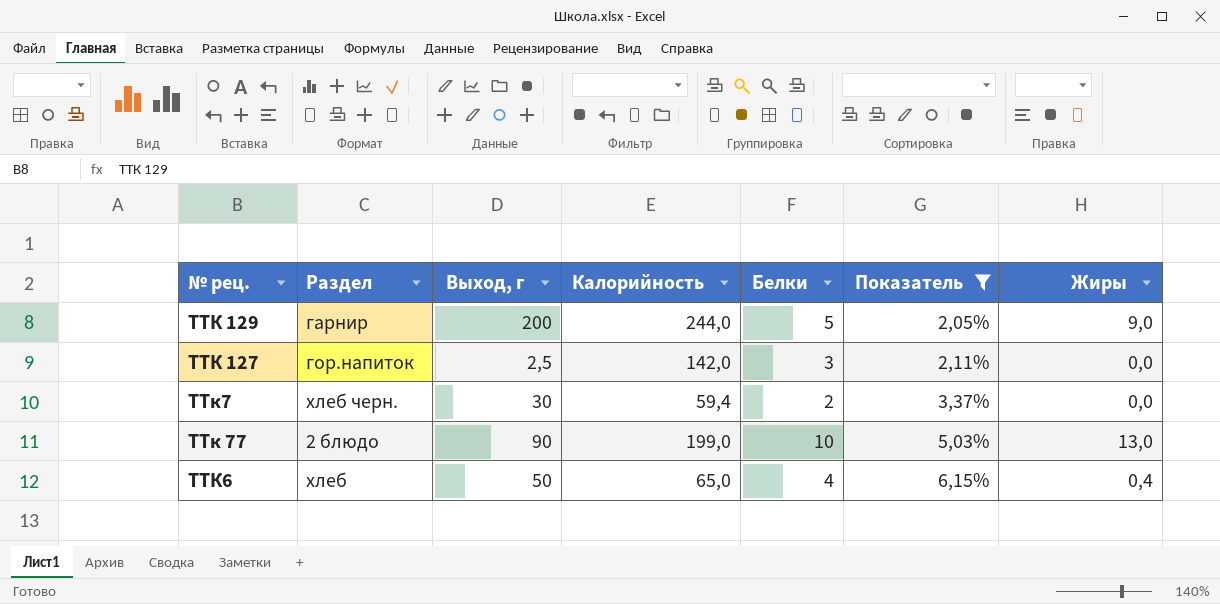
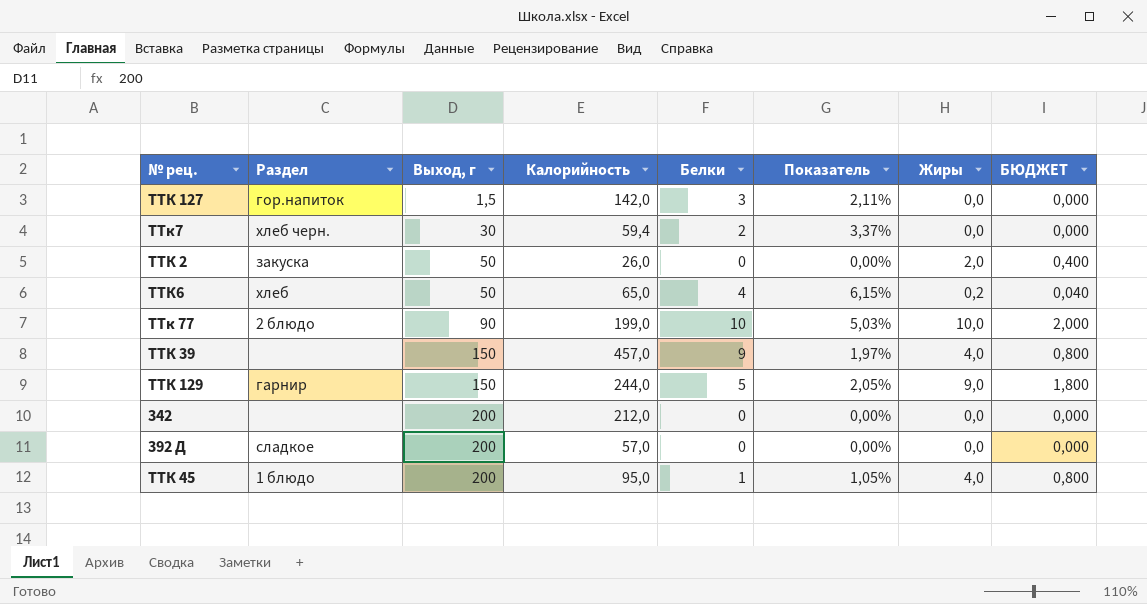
filter: Показатель >= 2,05% -> none
row order: Показатель ascending -> Выход, г ascending
column БЮДЖЕТ | formula: none -> [Жиры] * 0,2
ТТК 127 | Выход, г: 2,5 -> 1,5
ТТК6 | Жиры: 0,4 -> 0,2
ТТк 77 | Жиры: 13,0 -> 10,0
ТТК 129 | Выход, г: 200 -> 150

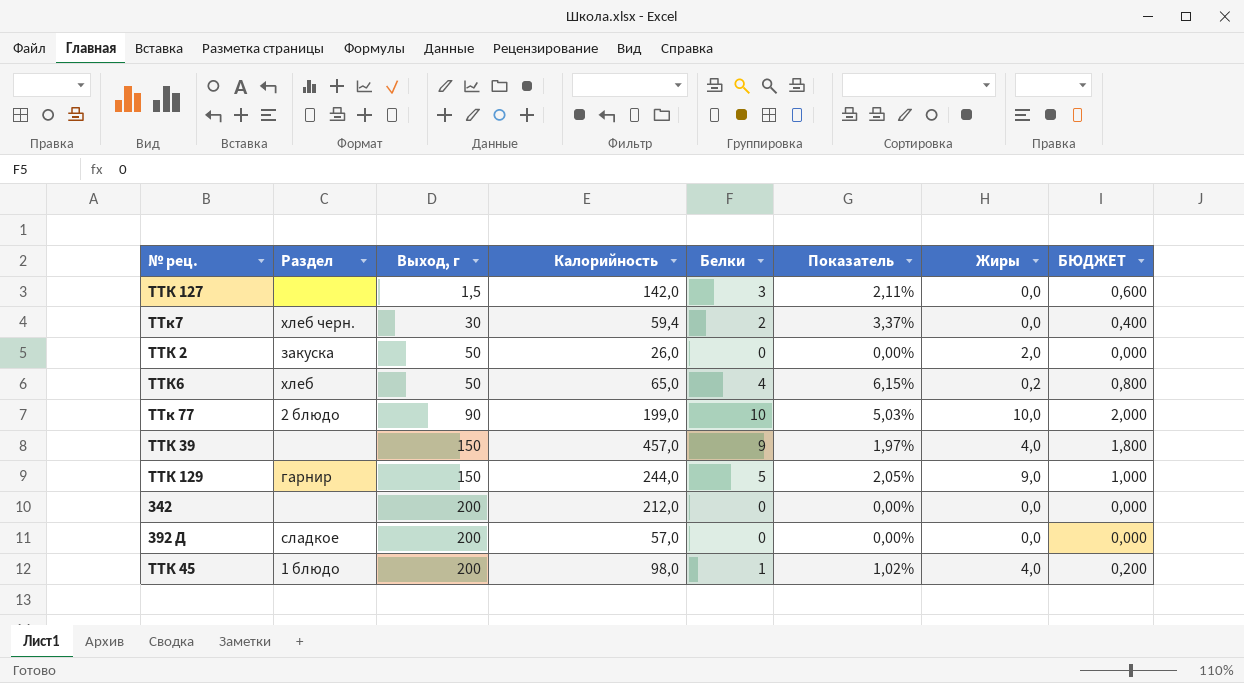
column БЮДЖЕТ | formula: [Жиры] * 0,2 -> [Белки] * 0,2
ТТК 127 | Раздел: гор.напиток -> none
ТТК 45 | Калорийность: 95,0 -> 98,0
ТТК 45 | Показатель: 1,05% -> 1,02%

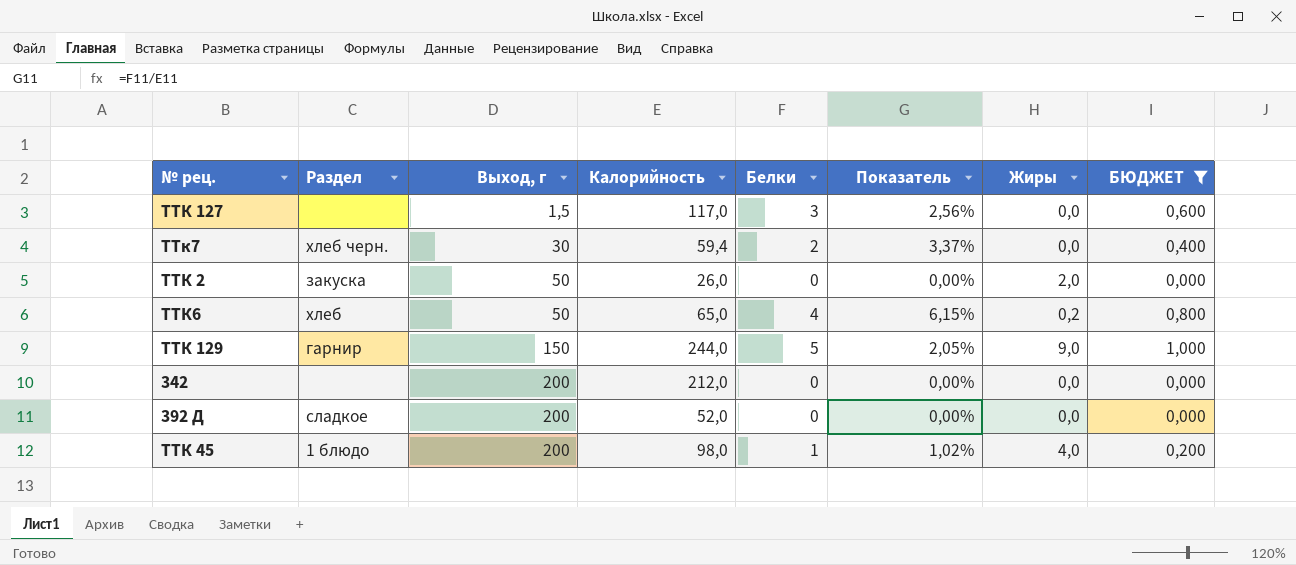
filter: none -> БЮДЖЕТ <= 1,000
ТТК 127 | Калорийность: 142,0 -> 117,0
ТТК 127 | Показатель: 2,11% -> 2,56%
392 Д | Калорийность: 57,0 -> 52,0

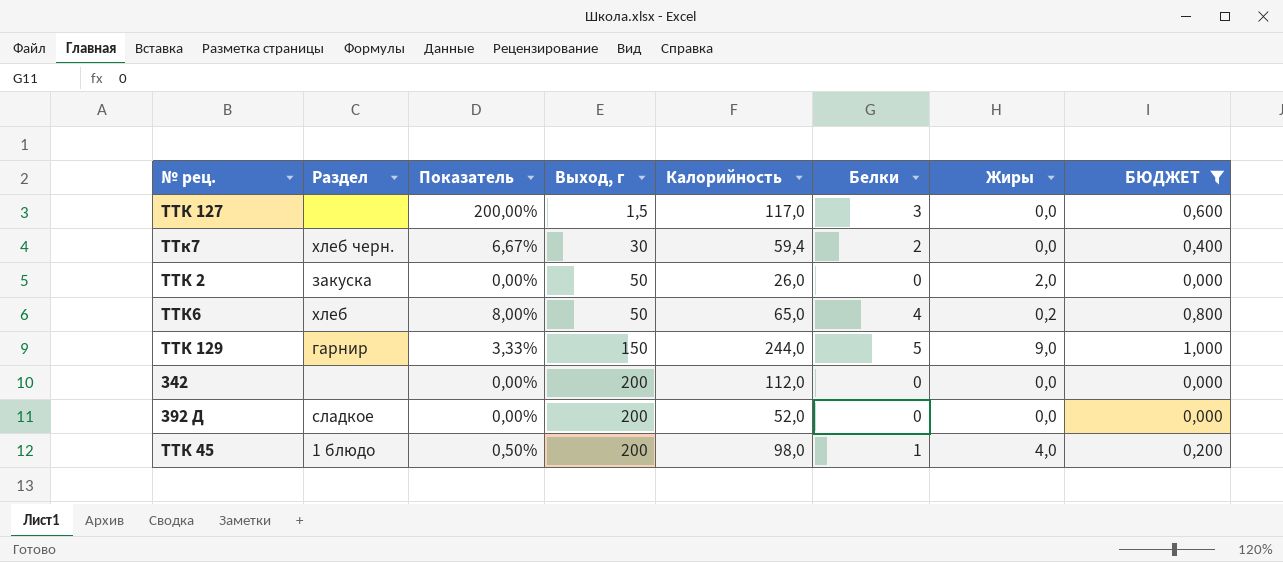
column Показатель | formula: [Белки] / [Калорийность] -> [Белки] / [Выход, г]
column Показатель | position: 6 -> 3
342 | Калорийность: 212,0 -> 112,0

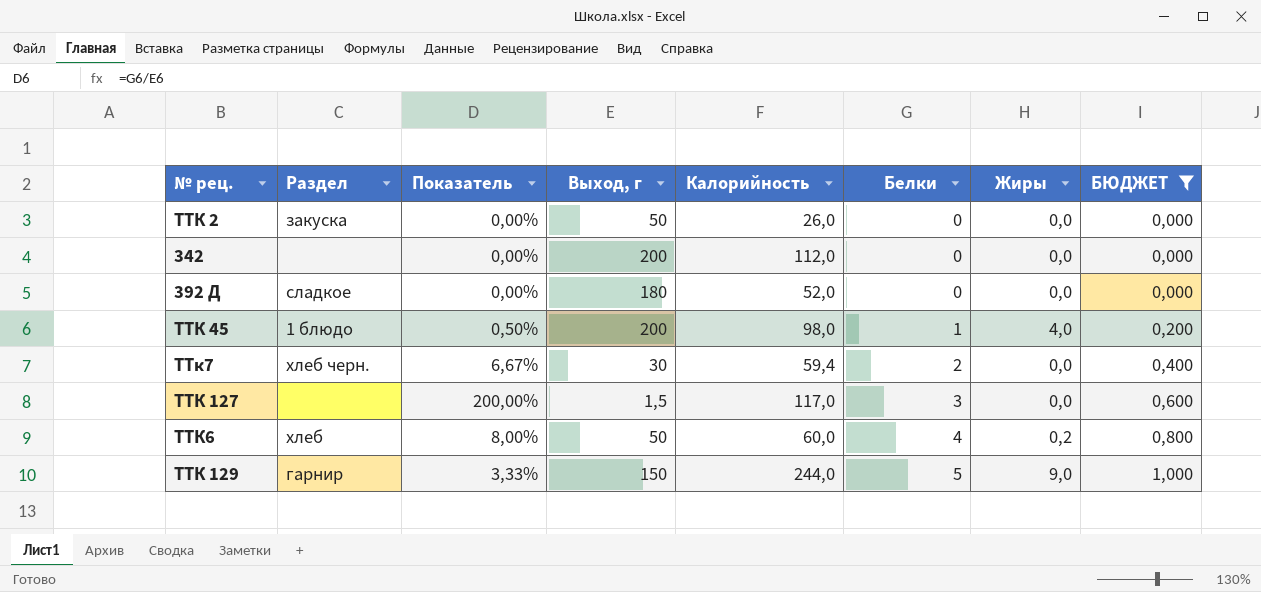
row order: Выход, г ascending -> Белки ascending
ТТК 2 | Жиры: 2,0 -> 0,0
392 Д | Выход, г: 200 -> 180
ТТК6 | Калорийность: 65,0 -> 60,0

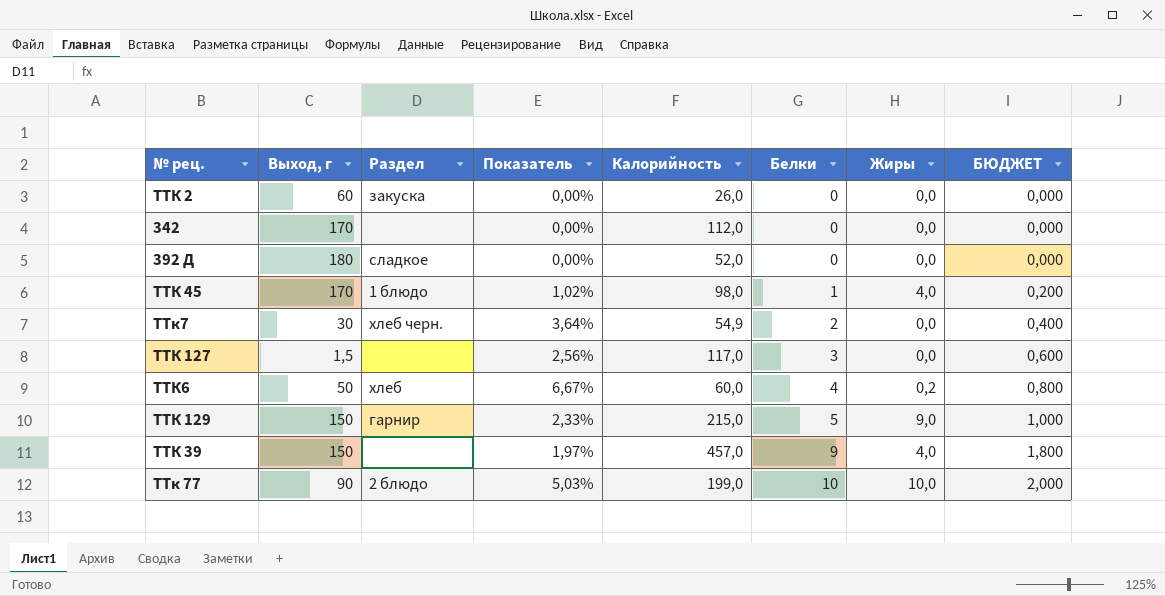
filter: БЮДЖЕТ <= 1,000 -> none
column Выход, г | position: 4 -> 2
column Показатель | formula: [Белки] / [Выход, г] -> [Белки] / [Калорийность]
ТТК 2 | Выход, г: 50 -> 60
342 | Выход, г: 200 -> 170
ТТК 45 | Выход, г: 200 -> 170
ТТк7 | Калорийность: 59,4 -> 54,9
ТТК 129 | Калорийность: 244,0 -> 215,0

